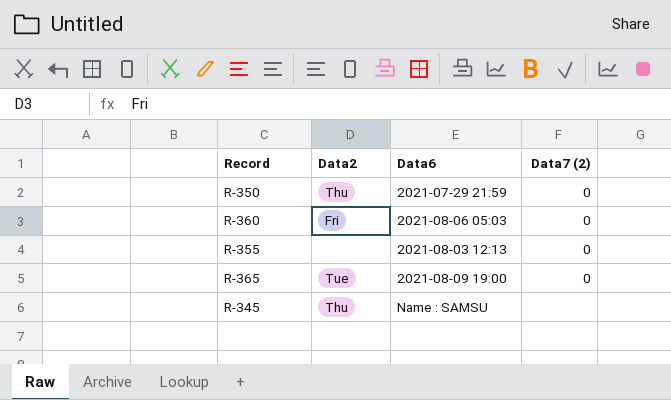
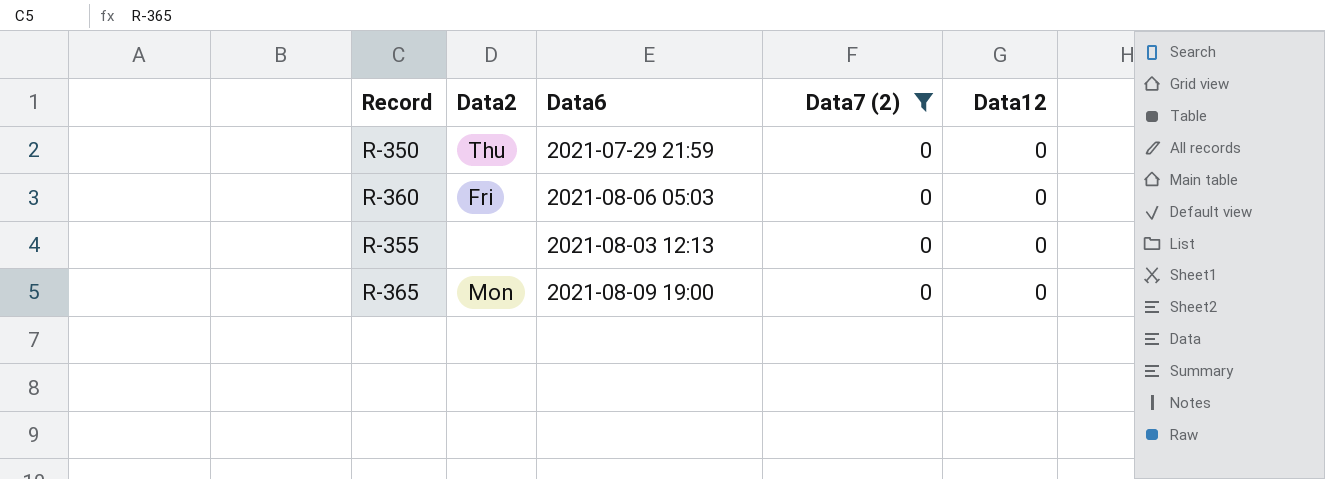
filter: none -> Data7 (2) = 0
column Data12 | position: none -> 5
R-365 | Data2: Tue -> Mon

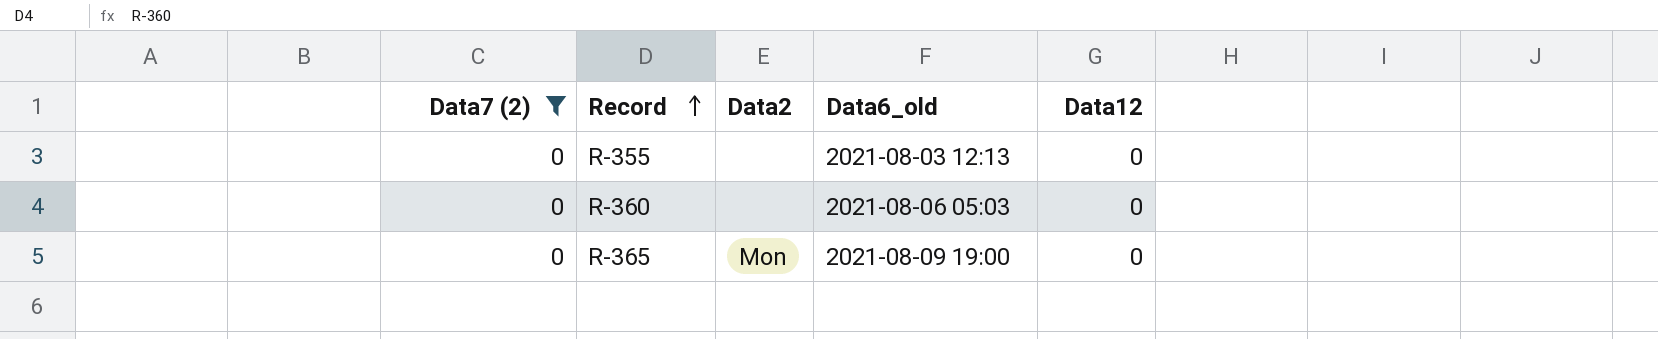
row order: none -> Record ascending
column Data7 (2) | position: 4 -> 1
column name: Data6 -> Data6_old
row R-350: Thu | 2021-07-29 21:59 | 0 | 0 -> none
R-360 | Data2: Fri -> none

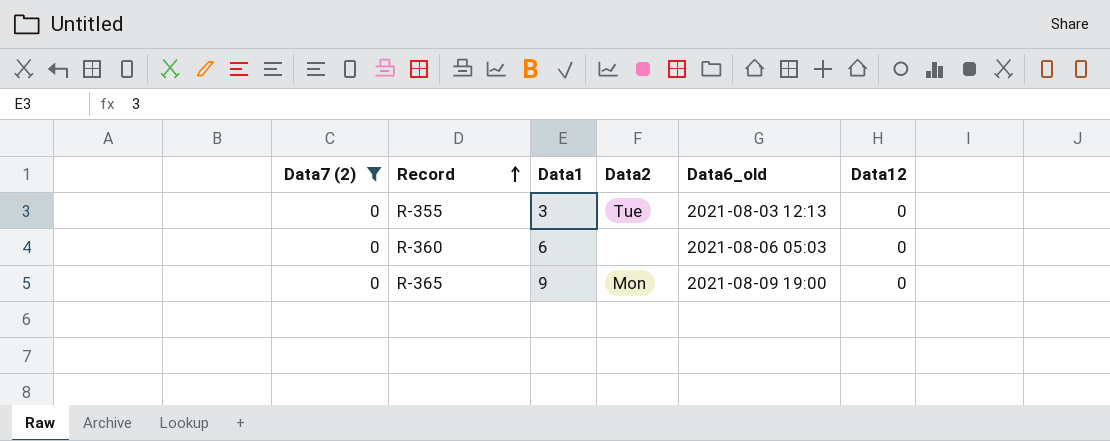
column Data1 | position: none -> 3
R-355 | Data2: none -> Tue

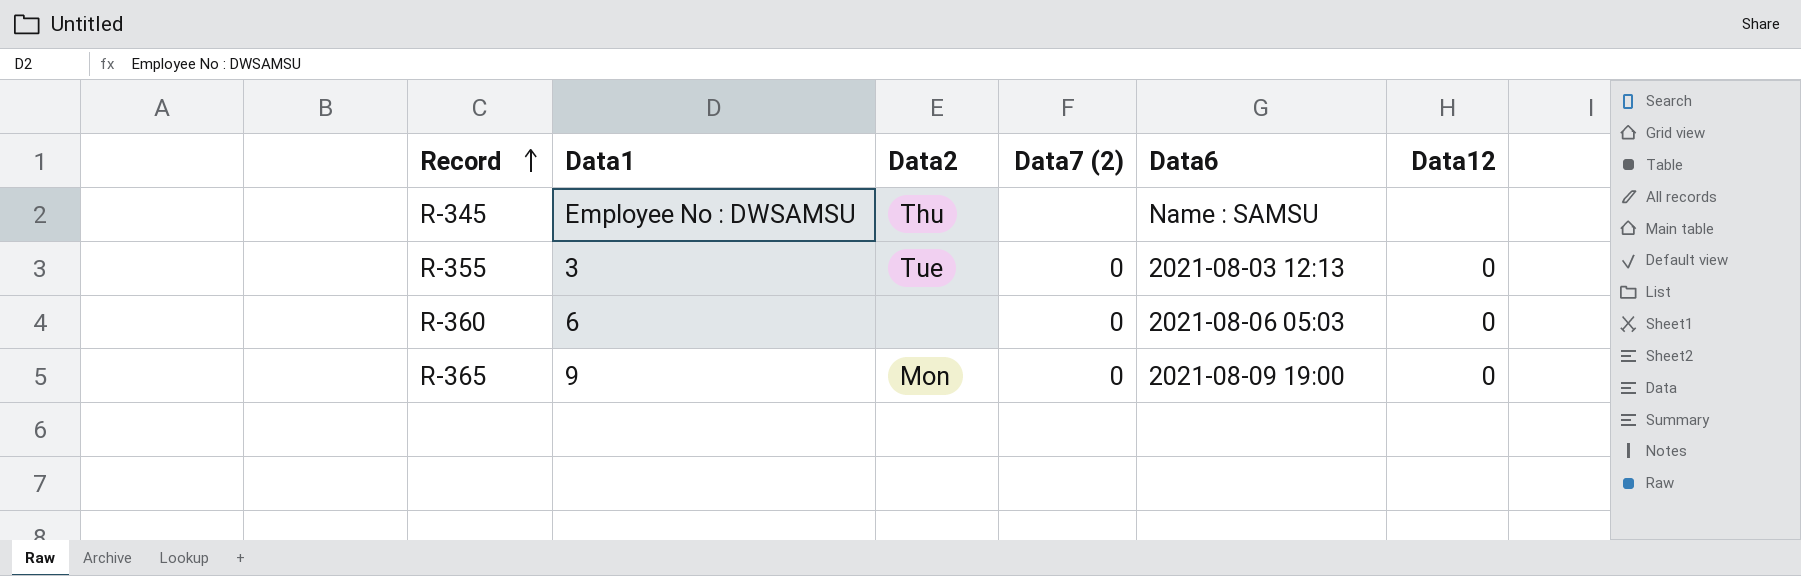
filter: Data7 (2) = 0 -> none
column Data7 (2) | position: 1 -> 4
column name: Data6_old -> Data6

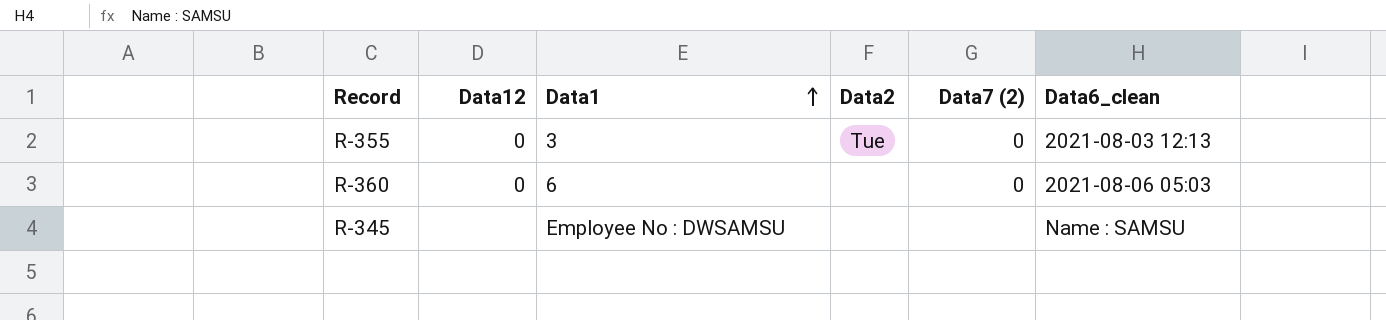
row order: Record ascending -> Data1 ascending
column Data12 | position: 6 -> 2
column name: Data6 -> Data6_clean
row R-365: 9 | Mon | 0 | 2021-08-09 19:00 | 0 -> none
R-345 | Data2: Thu -> none

